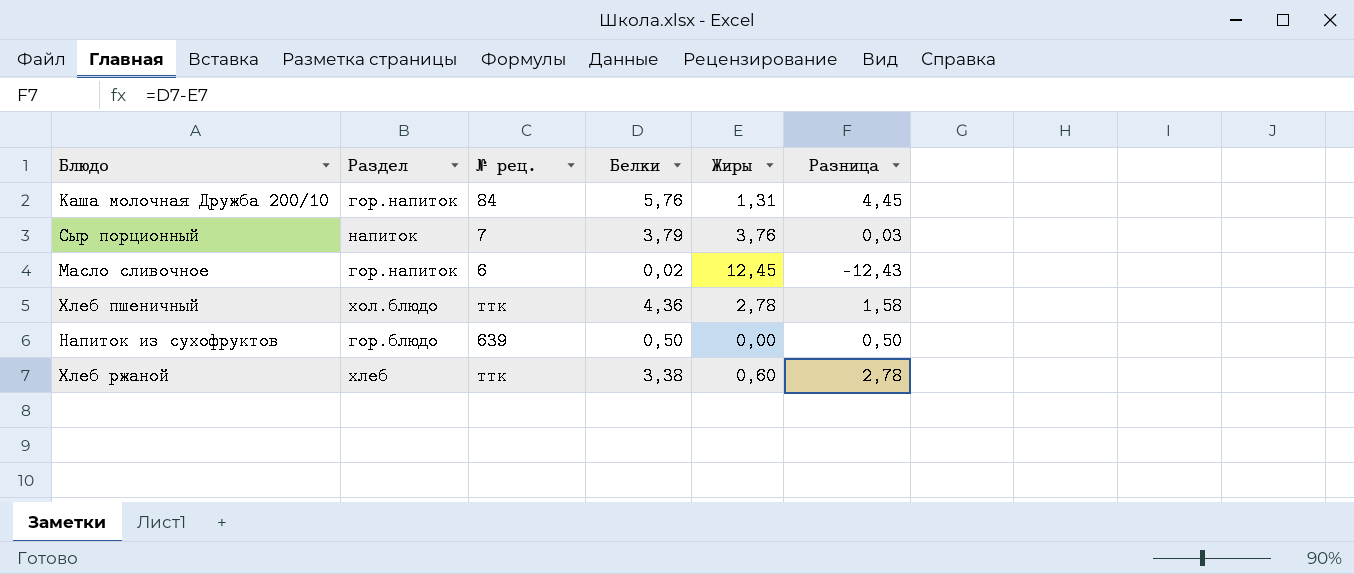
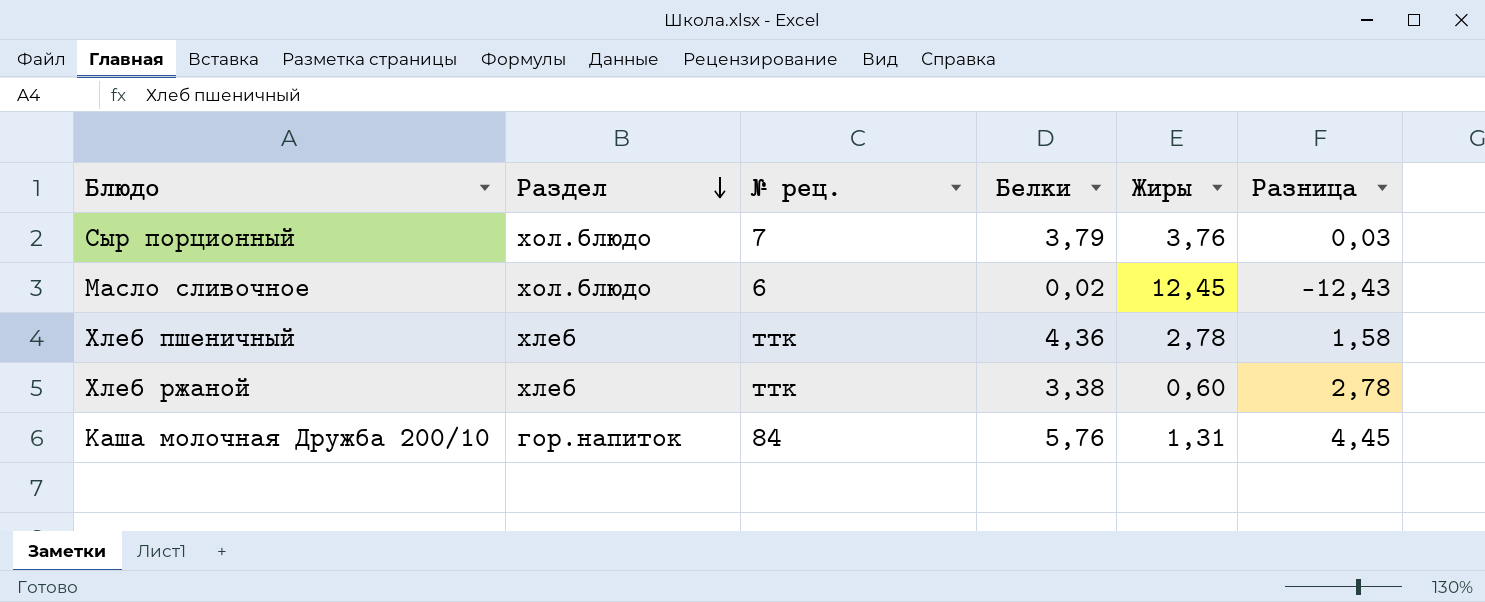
row order: none -> Раздел descending
row Напиток из сухофруктов: гор.блюдо | 639 | 0,50 | 0,00 | 0,50 -> none
Сыр порционный | Раздел: напиток -> хол.блюдо
Масло сливочное | Раздел: гор.напиток -> хол.блюдо
Хлеб пшеничный | Раздел: хол.блюдо -> хлеб

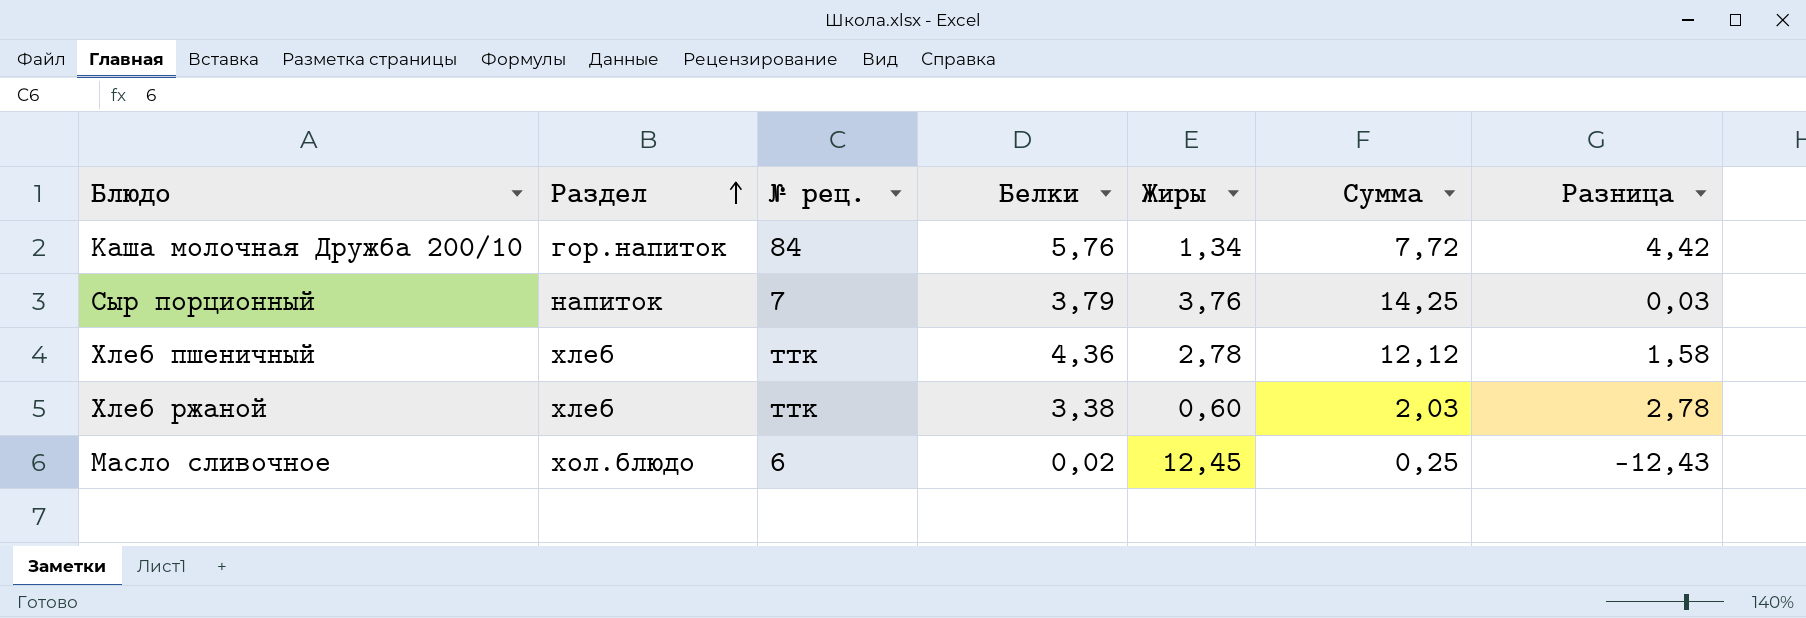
row order: Раздел descending -> Раздел ascending
column Сумма | formula: none -> [Белки] * [Жиры]
Каша молочная Дружба 200/10 | Жиры: 1,31 -> 1,34
Каша молочная Дружба 200/10 | Разница: 4,45 -> 4,42
Сыр порционный | Раздел: хол.блюдо -> напиток

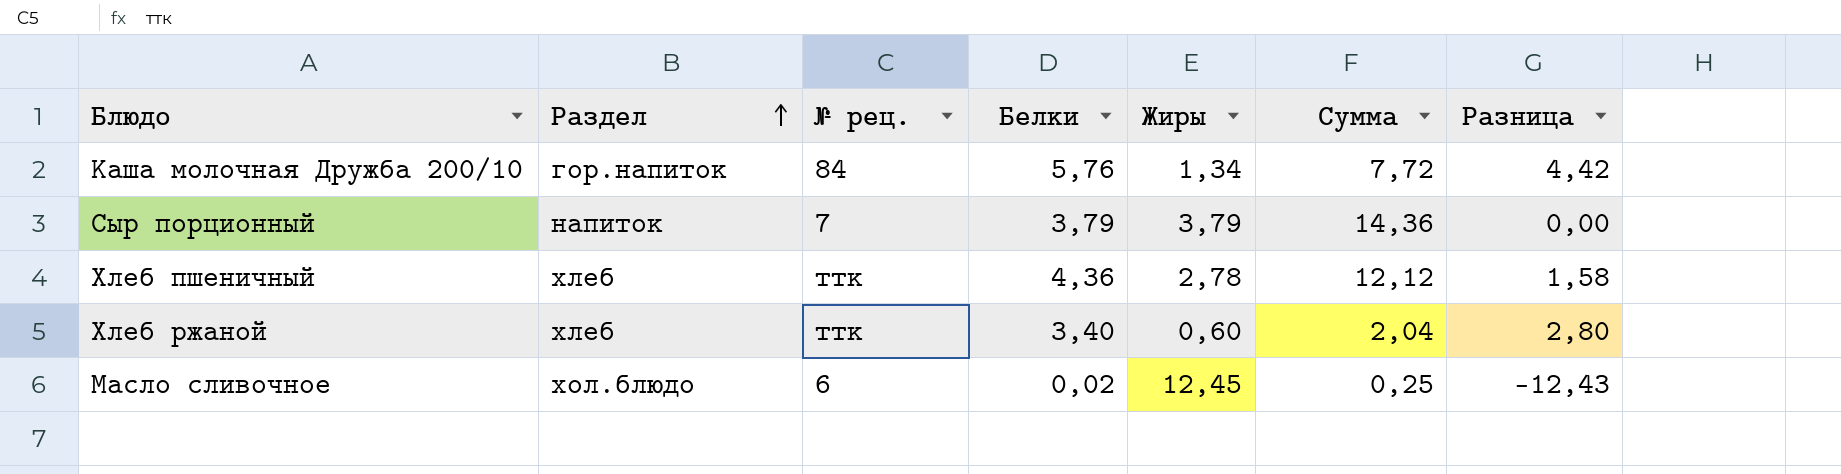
Сыр порционный | Жиры: 3,76 -> 3,79
Сыр порционный | Сумма: 14,25 -> 14,36
Сыр порционный | Разница: 0,03 -> 0,00
Хлеб ржаной | Белки: 3,38 -> 3,40
Хлеб ржаной | Сумма: 2,03 -> 2,04
Хлеб ржаной | Разница: 2,78 -> 2,80

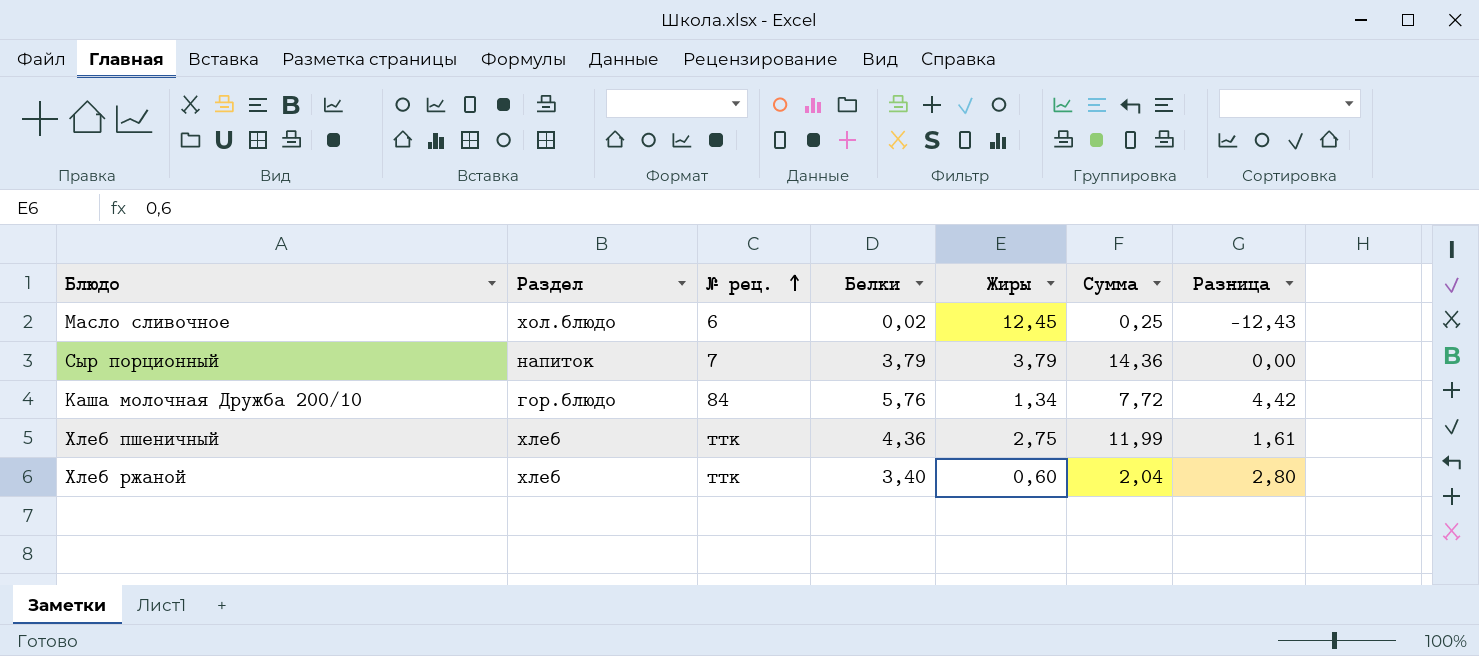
row order: Раздел ascending -> № рец. ascending
Каша молочная Дружба 200/10 | Раздел: гор.напиток -> гор.блюдо
Хлеб пшеничный | Жиры: 2,78 -> 2,75
Хлеб пшеничный | Сумма: 12,12 -> 11,99
Хлеб пшеничный | Разница: 1,58 -> 1,61

